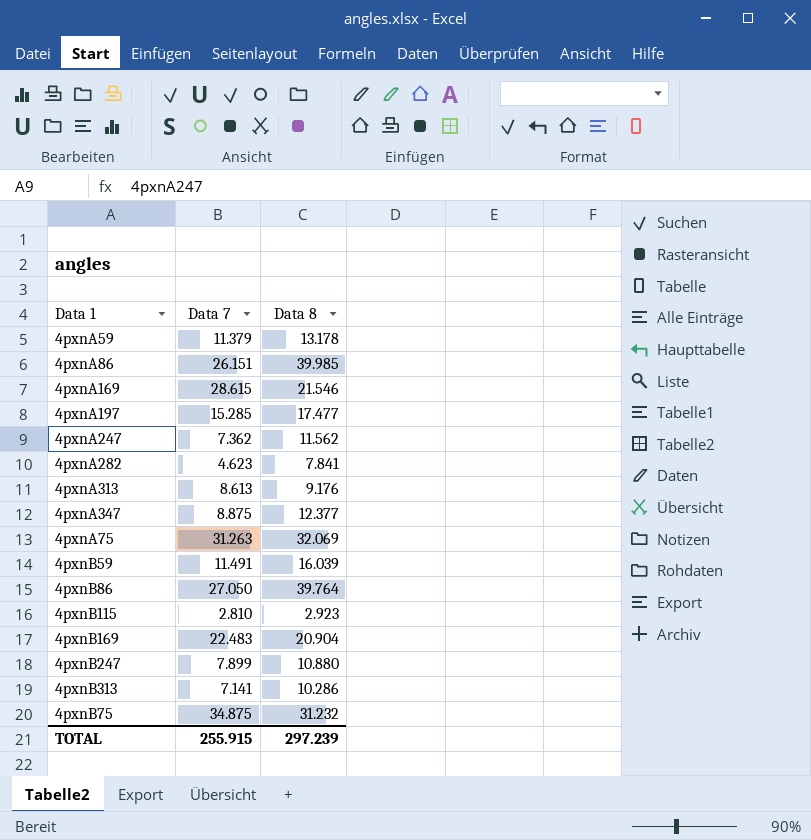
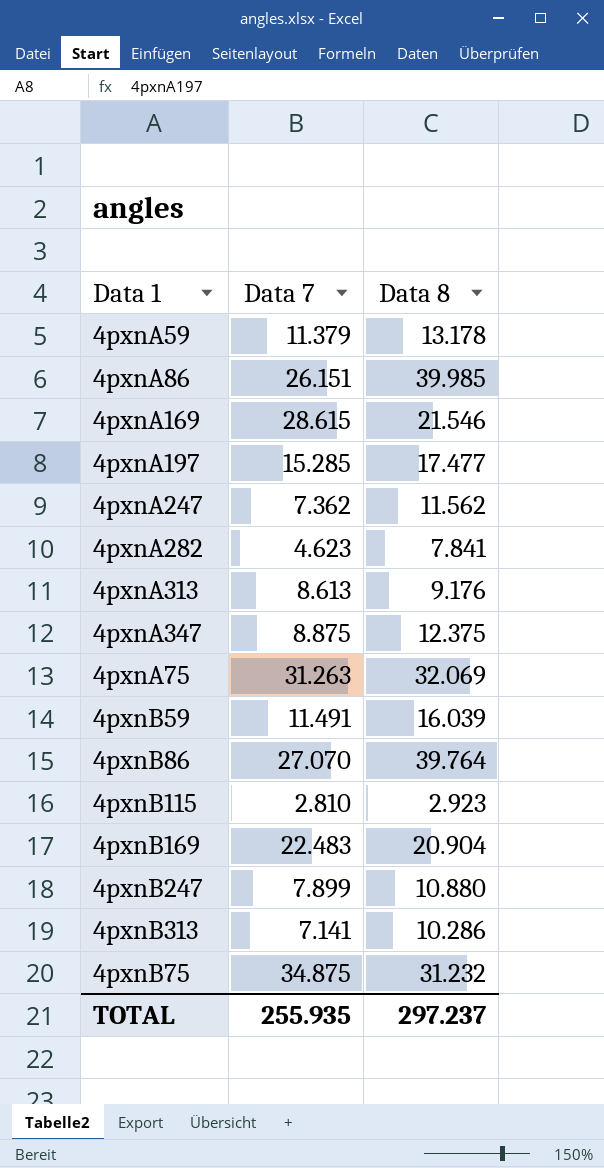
4pxnA347 | Data 8: 12.377 -> 12.375
4pxnB86 | Data 7: 27.050 -> 27.070
TOTAL | Data 7: 255.915 -> 255.935
TOTAL | Data 8: 297.239 -> 297.237

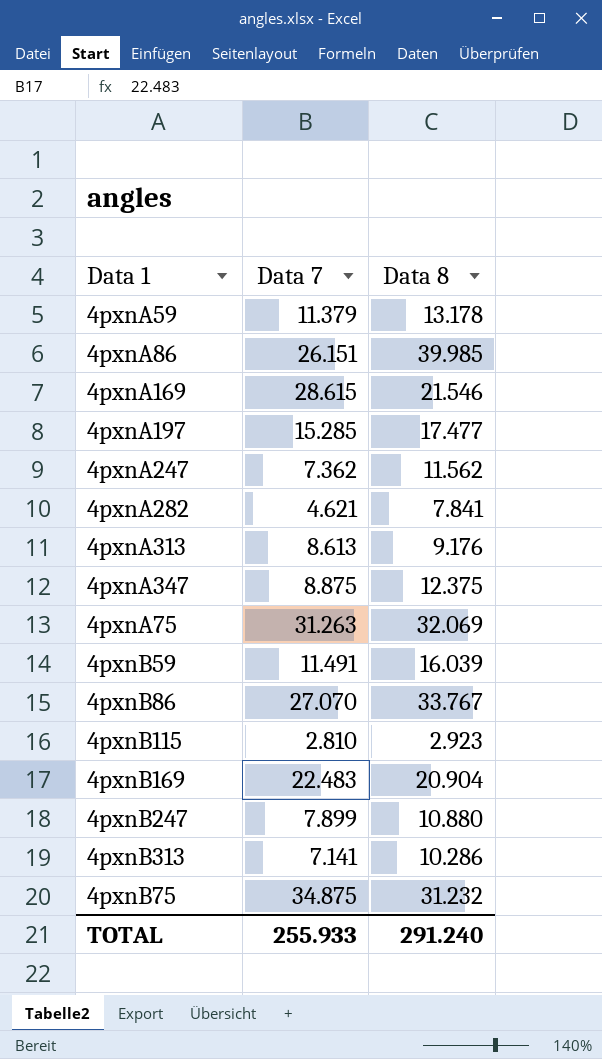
4pxnA282 | Data 7: 4.623 -> 4.621
4pxnB86 | Data 8: 39.764 -> 33.767
TOTAL | Data 7: 255.935 -> 255.933
TOTAL | Data 8: 297.237 -> 291.240

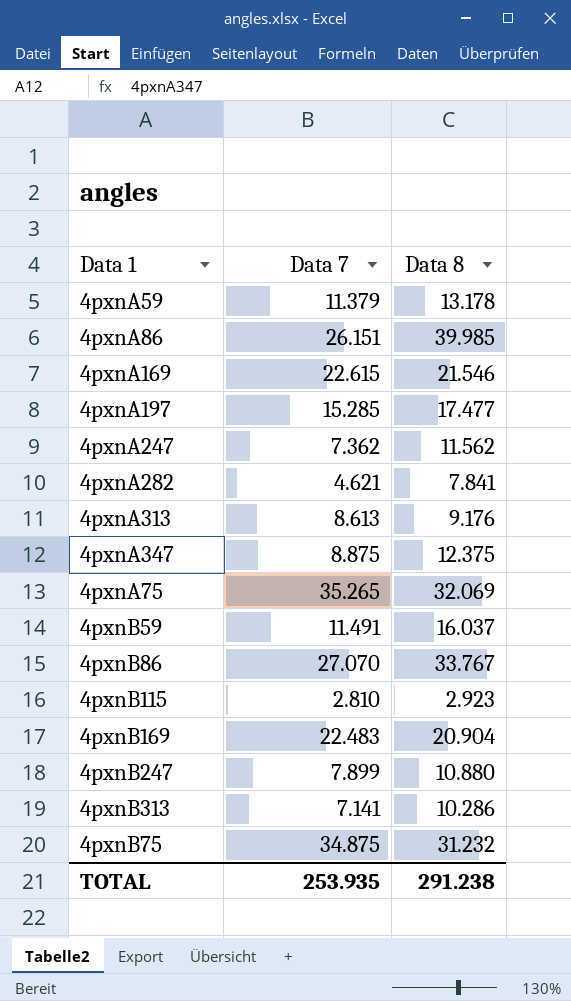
4pxnA169 | Data 7: 28.615 -> 22.615
4pxnA75 | Data 7: 31.263 -> 35.265
4pxnB59 | Data 8: 16.039 -> 16.037
TOTAL | Data 7: 255.933 -> 253.935
TOTAL | Data 8: 291.240 -> 291.238

